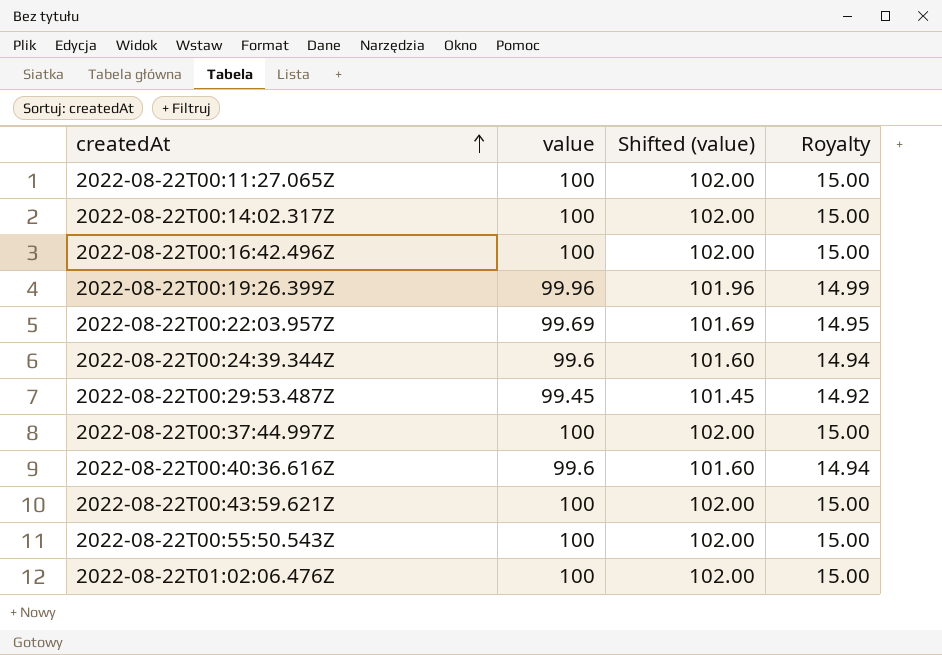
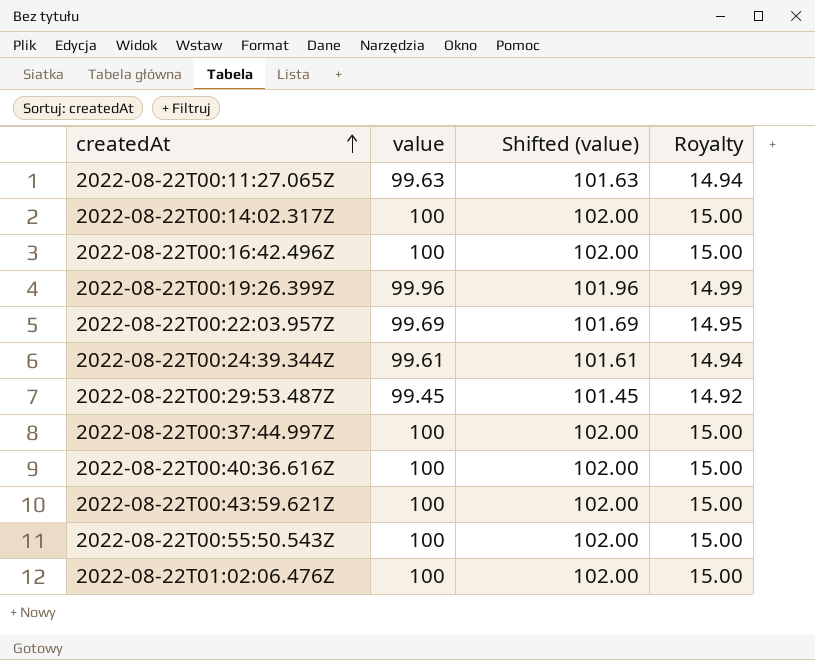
2022-08-22T00:11:27.065Z | value: 100 -> 99.63
2022-08-22T00:11:27.065Z | Shifted (value): 102.00 -> 101.63
2022-08-22T00:11:27.065Z | Royalty: 15.00 -> 14.94
2022-08-22T00:24:39.344Z | value: 99.6 -> 99.61
2022-08-22T00:24:39.344Z | Shifted (value): 101.60 -> 101.61
2022-08-22T00:40:36.616Z | value: 99.6 -> 100
2022-08-22T00:40:36.616Z | Shifted (value): 101.60 -> 102.00
2022-08-22T00:40:36.616Z | Royalty: 14.94 -> 15.00

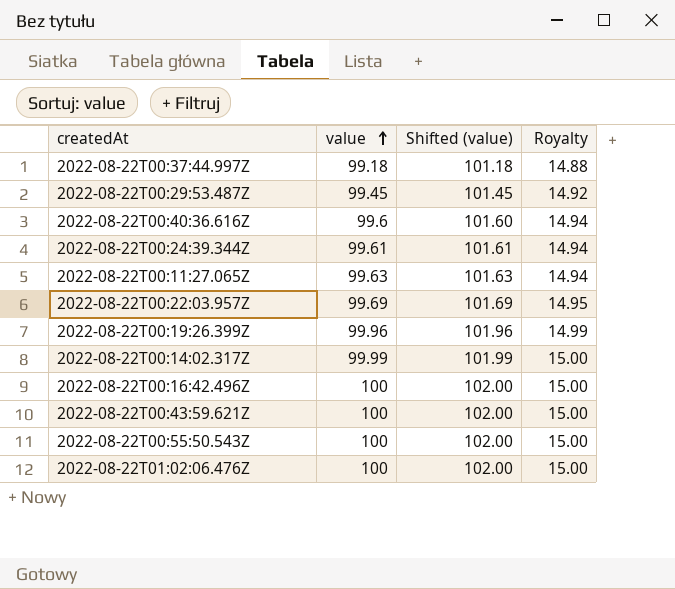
row order: createdAt ascending -> value ascending
2022-08-22T00:37:44.997Z | value: 100 -> 99.18
2022-08-22T00:37:44.997Z | Shifted (value): 102.00 -> 101.18
2022-08-22T00:37:44.997Z | Royalty: 15.00 -> 14.88
2022-08-22T00:40:36.616Z | value: 100 -> 99.6
2022-08-22T00:40:36.616Z | Shifted (value): 102.00 -> 101.60
2022-08-22T00:40:36.616Z | Royalty: 15.00 -> 14.94
2022-08-22T00:14:02.317Z | value: 100 -> 99.99
2022-08-22T00:14:02.317Z | Shifted (value): 102.00 -> 101.99

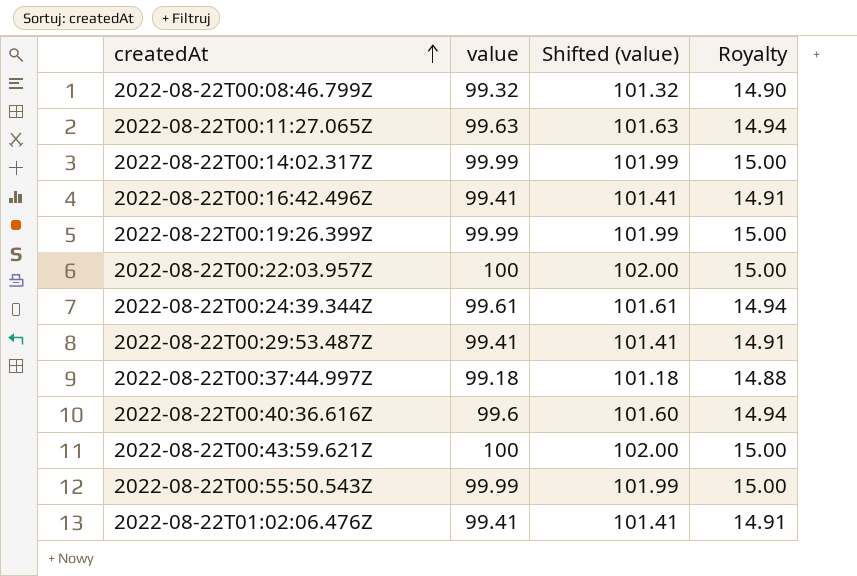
row order: value ascending -> createdAt ascending
row 2022-08-22T00:08:46.799Z: none -> 99.32 | 101.32 | 14.90
2022-08-22T00:16:42.496Z | value: 100 -> 99.41
2022-08-22T00:16:42.496Z | Shifted (value): 102.00 -> 101.41
2022-08-22T00:16:42.496Z | Royalty: 15.00 -> 14.91
2022-08-22T00:19:26.399Z | value: 99.96 -> 99.99
2022-08-22T00:19:26.399Z | Shifted (value): 101.96 -> 101.99
2022-08-22T00:19:26.399Z | Royalty: 14.99 -> 15.00
2022-08-22T00:22:03.957Z | value: 99.69 -> 100
2022-08-22T00:22:03.957Z | Shifted (value): 101.69 -> 102.00
2022-08-22T00:22:03.957Z | Royalty: 14.95 -> 15.00
2022-08-22T00:29:53.487Z | value: 99.45 -> 99.41
2022-08-22T00:29:53.487Z | Shifted (value): 101.45 -> 101.41
2022-08-22T00:29:53.487Z | Royalty: 14.92 -> 14.91
2022-08-22T00:55:50.543Z | value: 100 -> 99.99
2022-08-22T00:55:50.543Z | Shifted (value): 102.00 -> 101.99
2022-08-22T01:02:06.476Z | value: 100 -> 99.41
2022-08-22T01:02:06.476Z | Shifted (value): 102.00 -> 101.41
2022-08-22T01:02:06.476Z | Royalty: 15.00 -> 14.91

